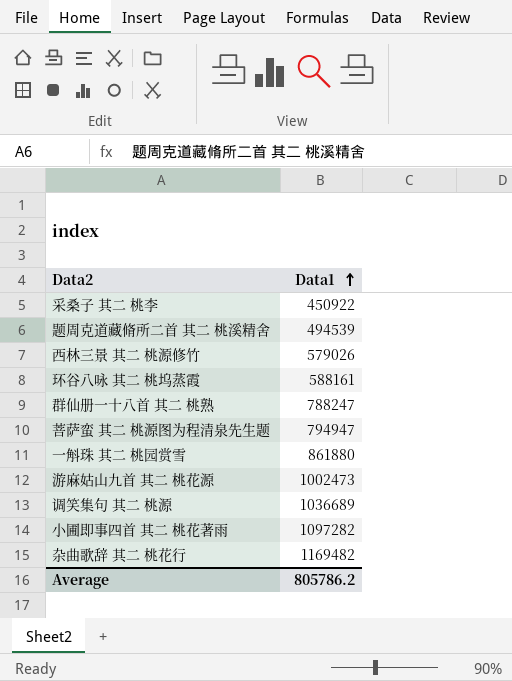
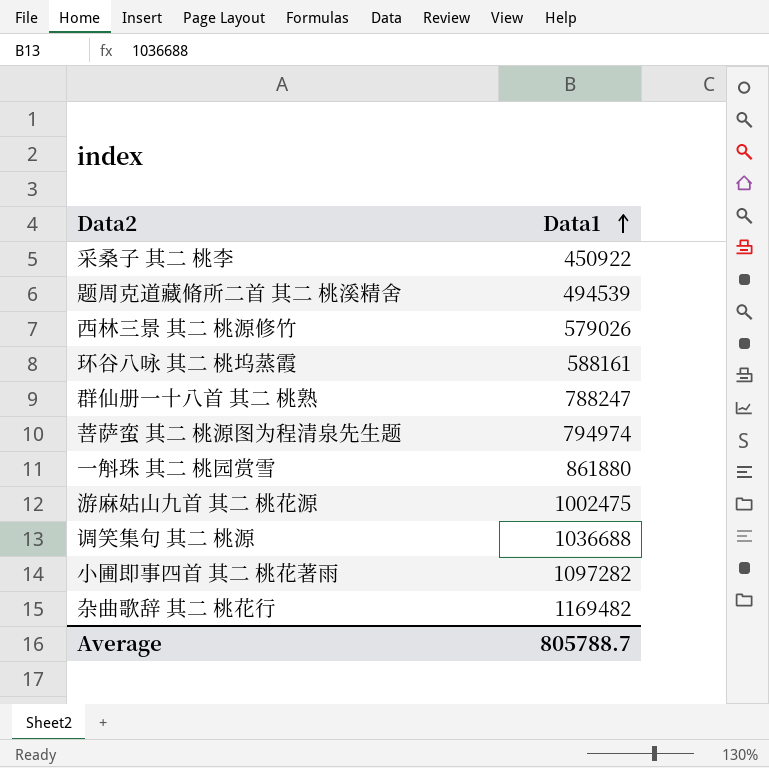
菩萨蛮 其二 桃源图为程清泉先生题 | Data1: 794947 -> 794974
游麻姑山九首 其二 桃花源 | Data1: 1002473 -> 1002475
调笑集句 其二 桃源 | Data1: 1036689 -> 1036688
Average | Data1: 805786.2 -> 805788.7

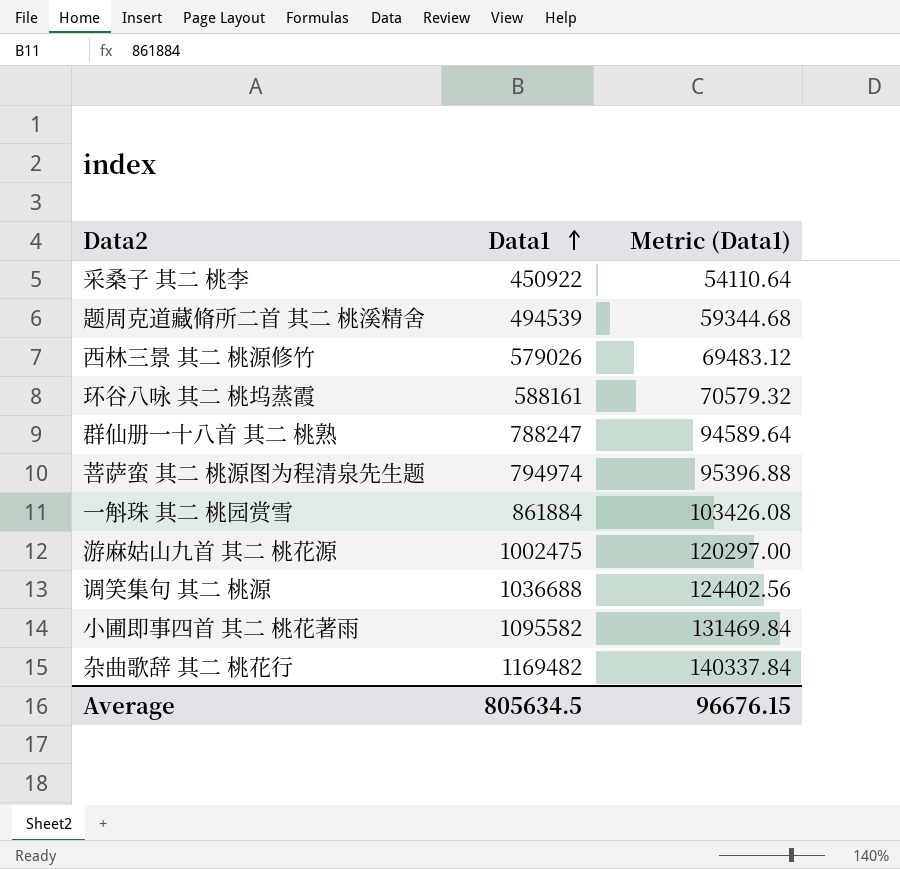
column Metric (Data1) | formula: none -> [Data1] * 0.12
一斛珠 其二 桃园赏雪 | Data1: 861880 -> 861884
小圃即事四首 其二 桃花著雨 | Data1: 1097282 -> 1095582
Average | Data1: 805788.7 -> 805634.5

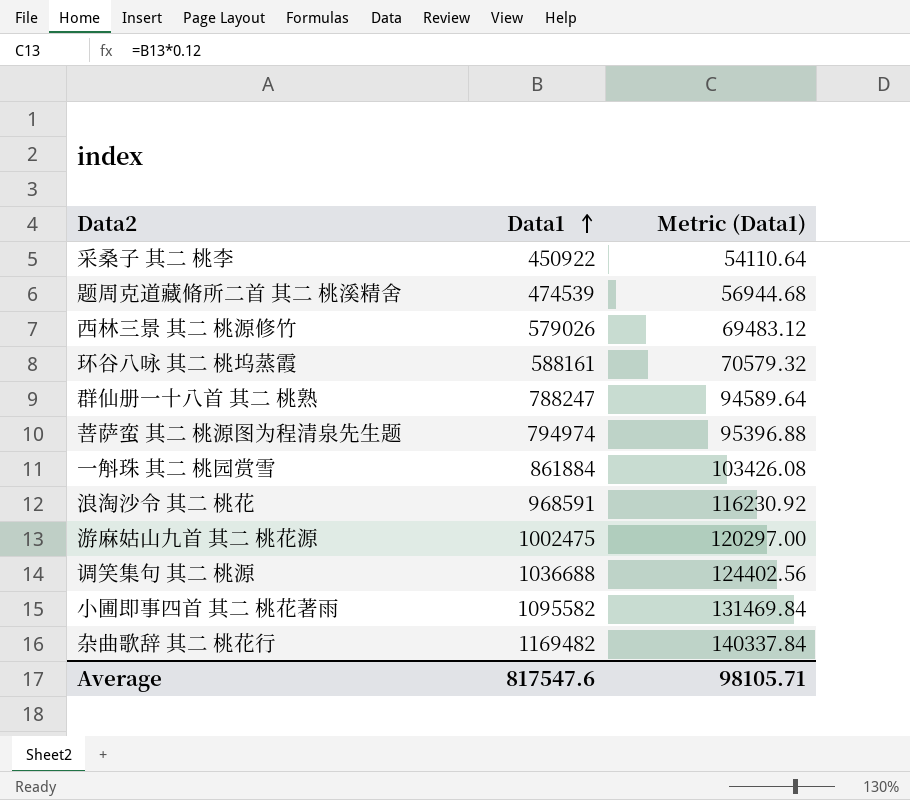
题周克道藏脩所二首 其二 桃溪精舍 | Data1: 494539 -> 474539
题周克道藏脩所二首 其二 桃溪精舍 | Metric (Data1): 59344.68 -> 56944.68
row 浪淘沙令 其二 桃花: none -> 968591 | 116230.92
Average | Data1: 805634.5 -> 817547.6
Average | Metric (Data1): 96676.15 -> 98105.71

